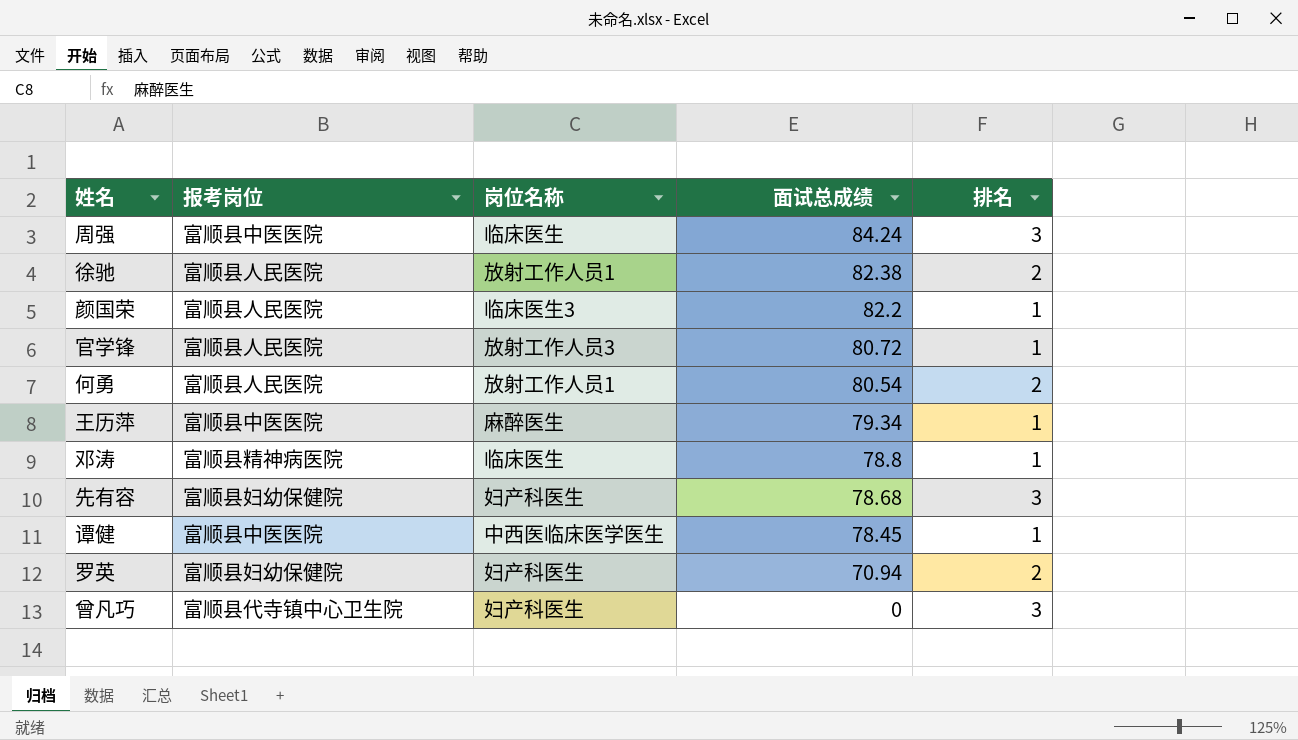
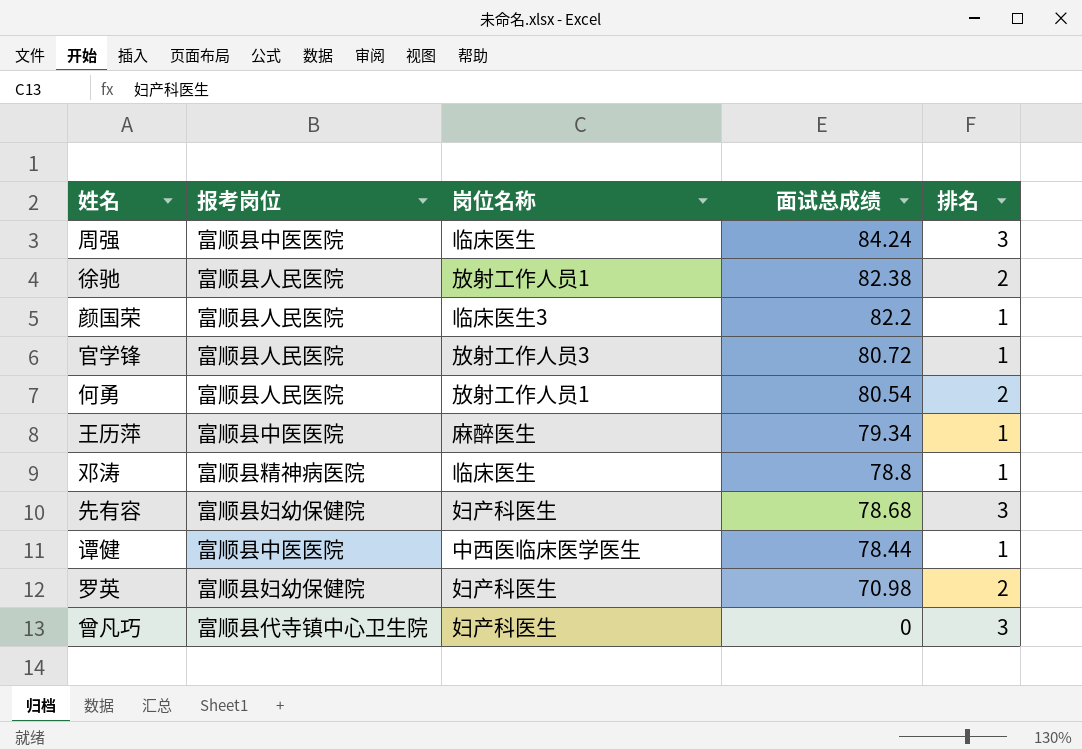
谭健 | 面试总成绩: 78.45 -> 78.44
罗英 | 面试总成绩: 70.94 -> 70.98

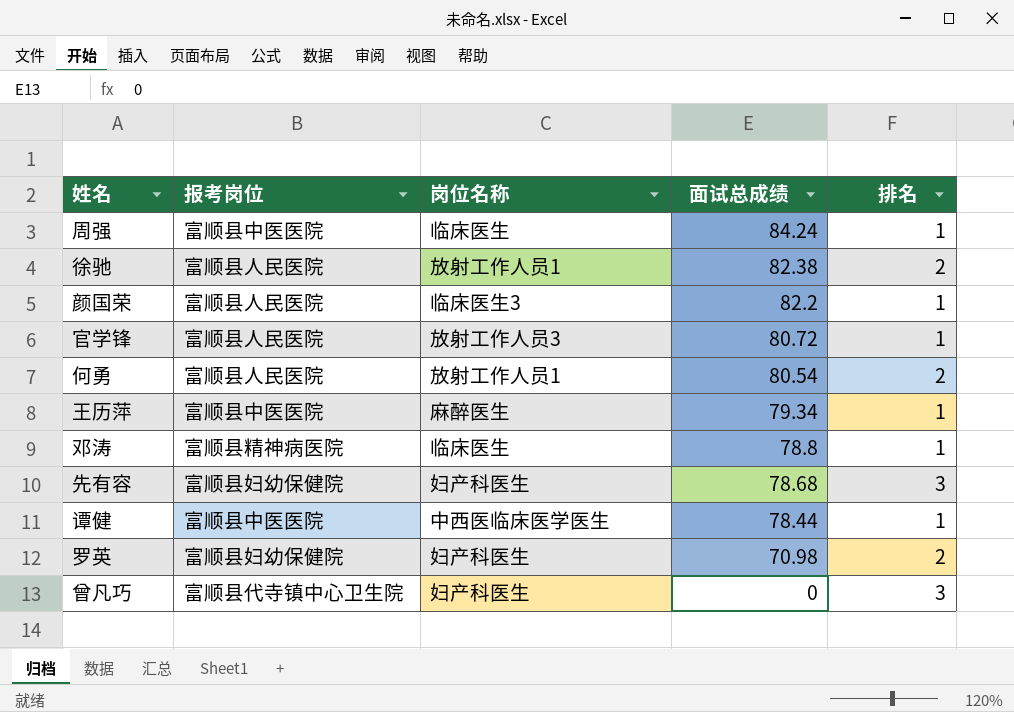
周强 | 排名: 3 -> 1

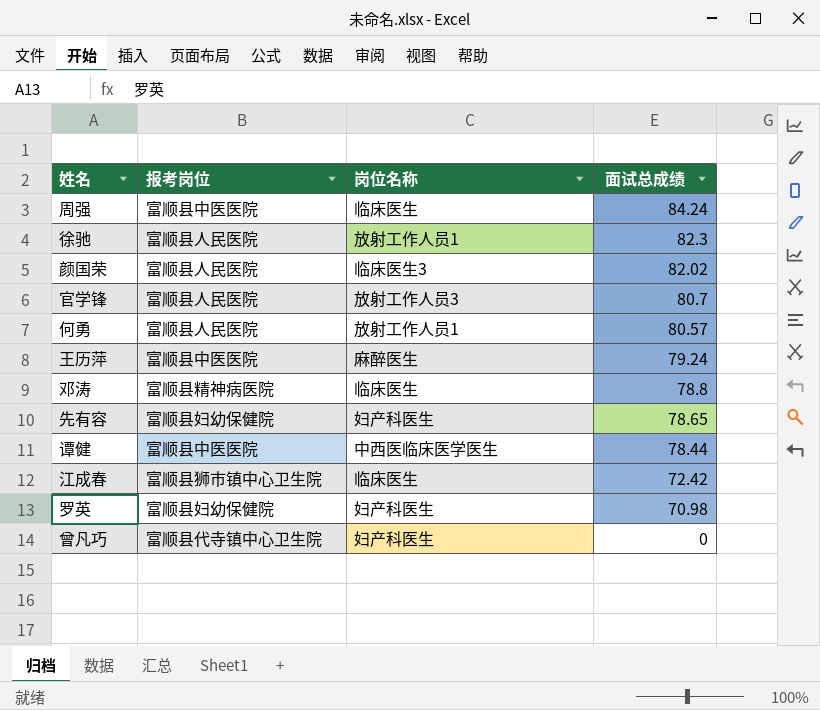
column 排名 | position: 5 -> none
徐驰 | 面试总成绩: 82.38 -> 82.3
颜国荣 | 面试总成绩: 82.2 -> 82.02
官学锋 | 面试总成绩: 80.72 -> 80.7
何勇 | 面试总成绩: 80.54 -> 80.57
王历萍 | 面试总成绩: 79.34 -> 79.24
先有容 | 面试总成绩: 78.68 -> 78.65
row 江成春: none -> 富顺县狮市镇中心卫生院 | 临床医生 | 72.42

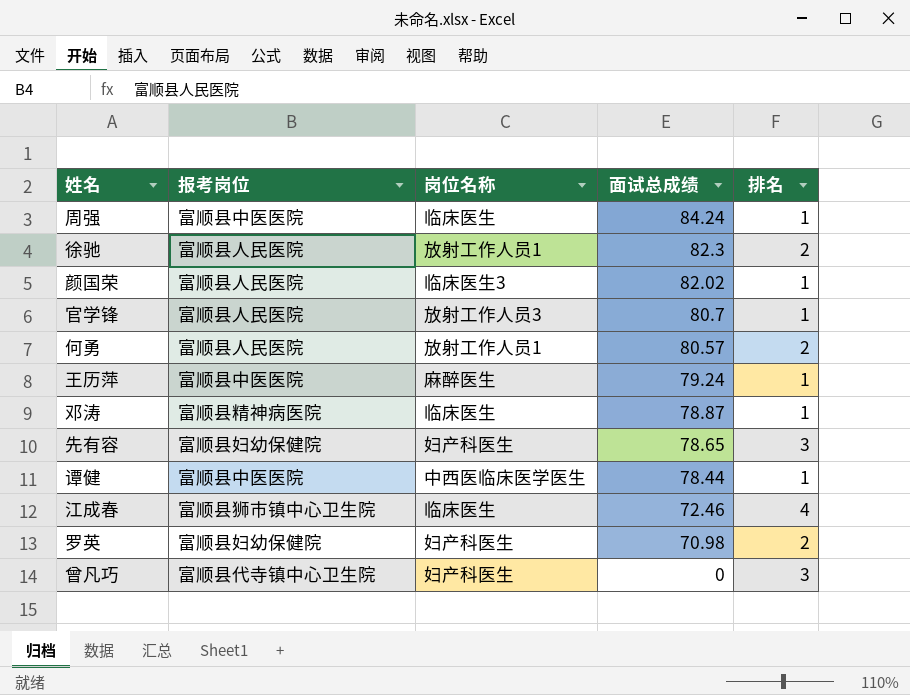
column 排名 | position: none -> 5
邓涛 | 面试总成绩: 78.8 -> 78.87
江成春 | 面试总成绩: 72.42 -> 72.46

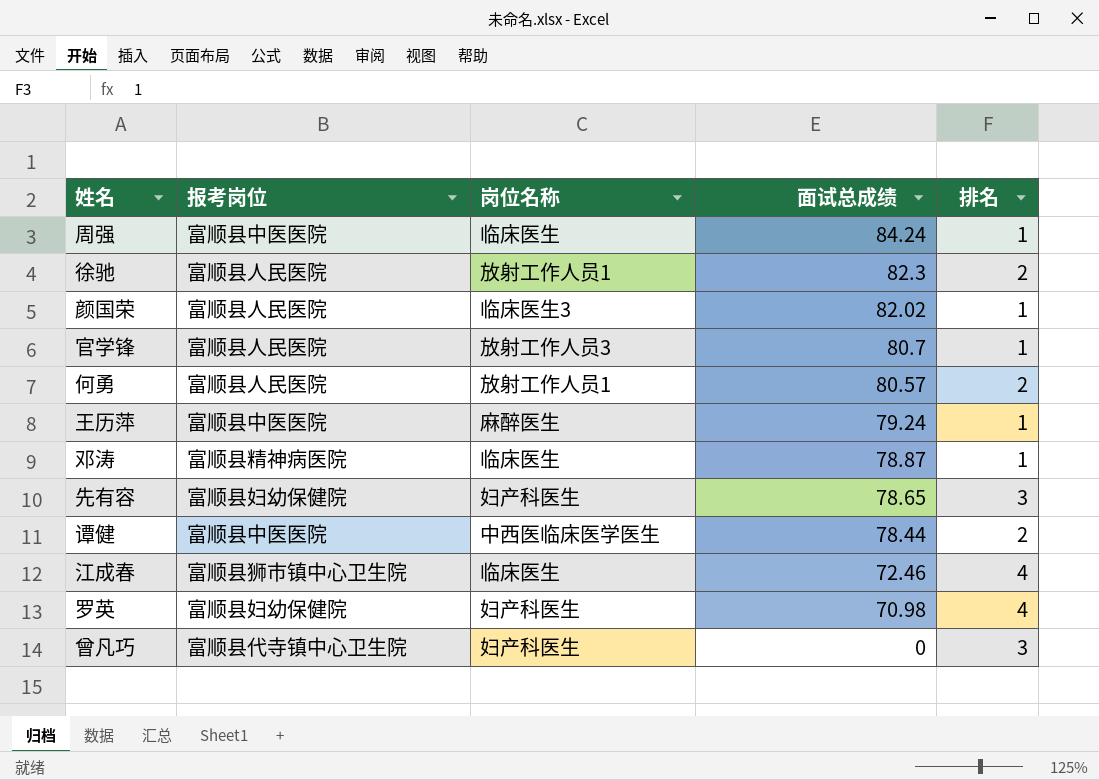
谭健 | 排名: 1 -> 2
罗英 | 排名: 2 -> 4

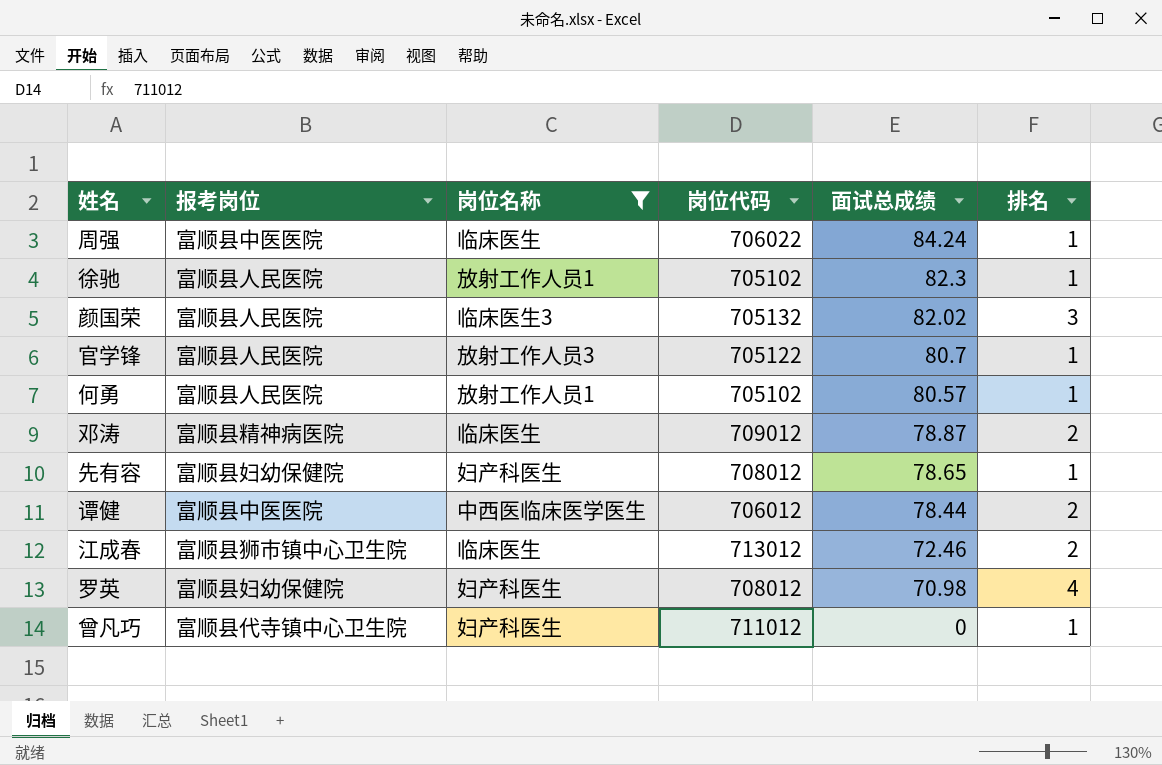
filter: none -> 岗位名称 != 麻醉医生
column 岗位代码 | position: none -> 4
徐驰 | 排名: 2 -> 1
颜国荣 | 排名: 1 -> 3
何勇 | 排名: 2 -> 1
邓涛 | 排名: 1 -> 2
先有容 | 排名: 3 -> 1
江成春 | 排名: 4 -> 2
曾凡巧 | 排名: 3 -> 1

